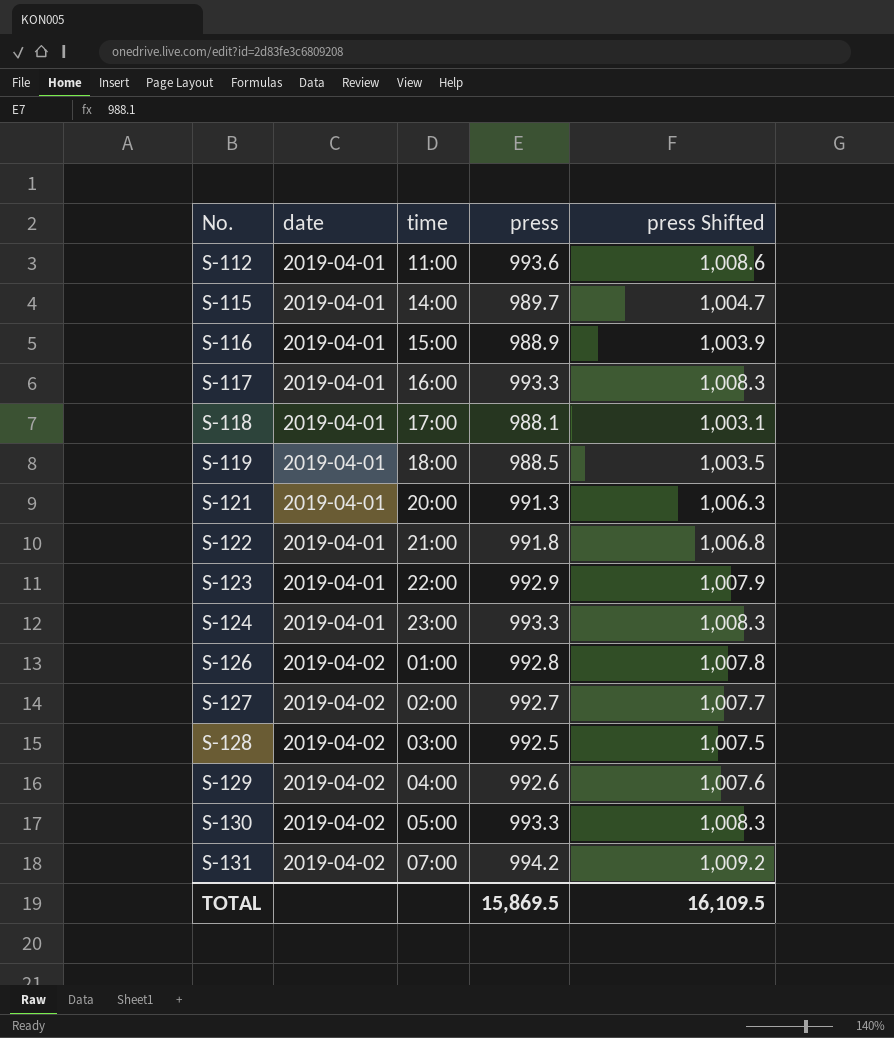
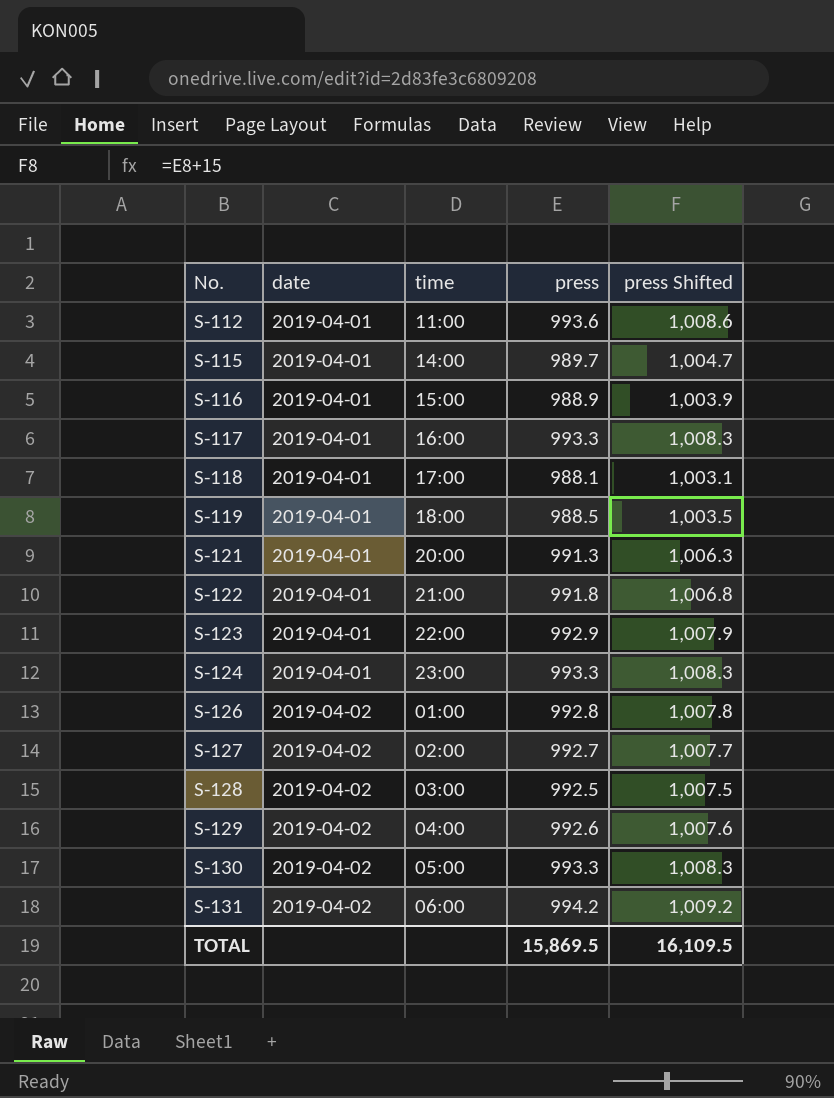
S-131 | time: 07:00 -> 06:00

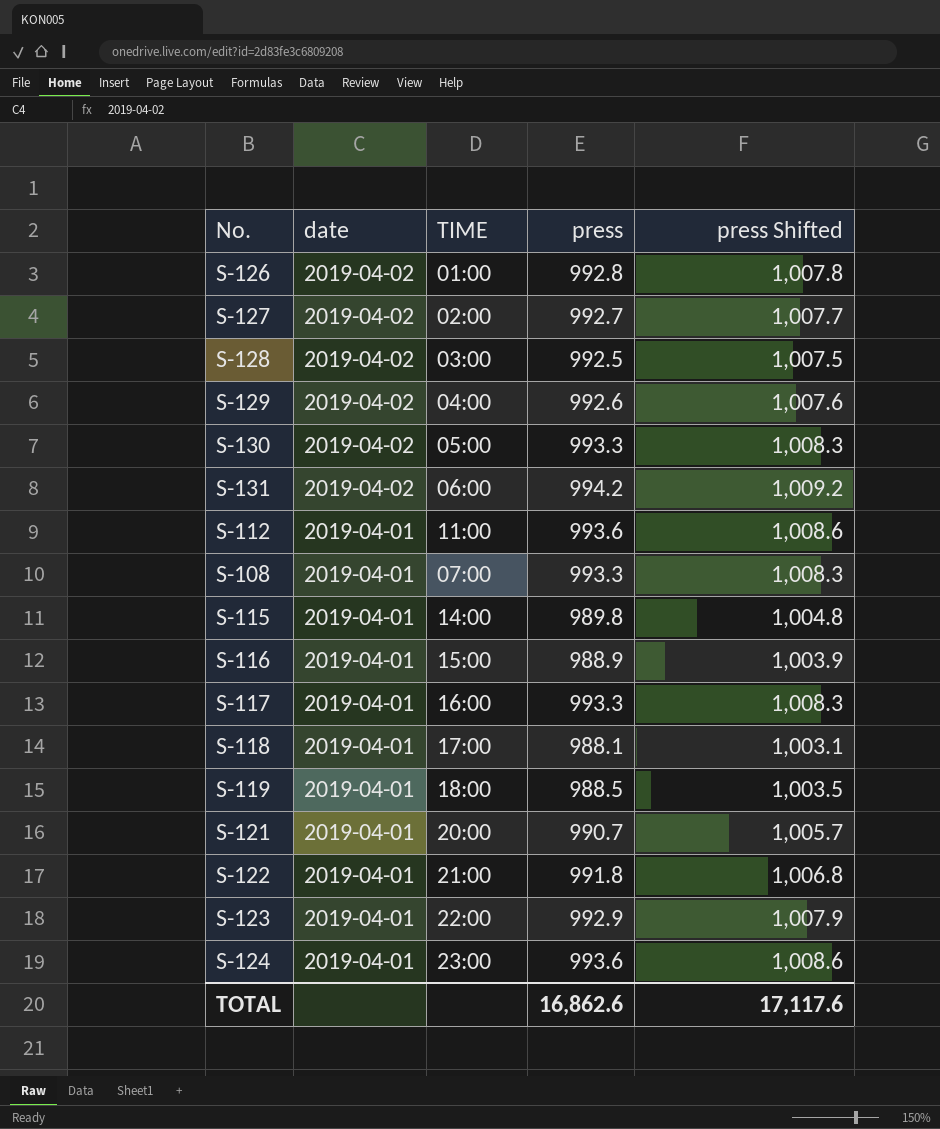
row order: No. ascending -> date descending
column name: time -> TIME
row S-108: none -> 2019-04-01 | 07:00 | 993.3 | 1,008.3
S-115 | press: 989.7 -> 989.8
S-115 | press Shifted: 1,004.7 -> 1,004.8
S-121 | press: 991.3 -> 990.7
S-121 | press Shifted: 1,006.3 -> 1,005.7
S-124 | press: 993.3 -> 993.6
S-124 | press Shifted: 1,008.3 -> 1,008.6
TOTAL | press: 15,869.5 -> 16,862.6
TOTAL | press Shifted: 16,109.5 -> 17,117.6

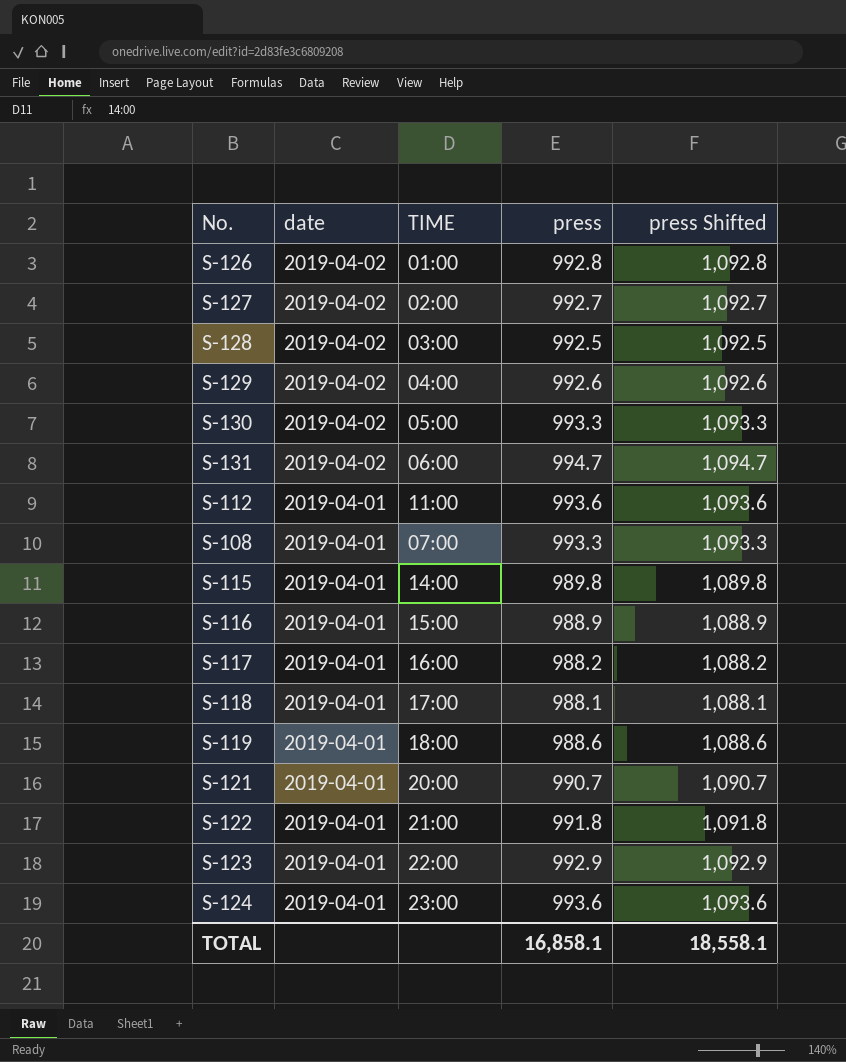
column press Shifted | formula: [press] + 15 -> [press] + 100
S-131 | press: 994.2 -> 994.7
S-117 | press: 993.3 -> 988.2
S-119 | press: 988.5 -> 988.6
TOTAL | press: 16,862.6 -> 16,858.1
TOTAL | press Shifted: 17,117.6 -> 18,558.1

